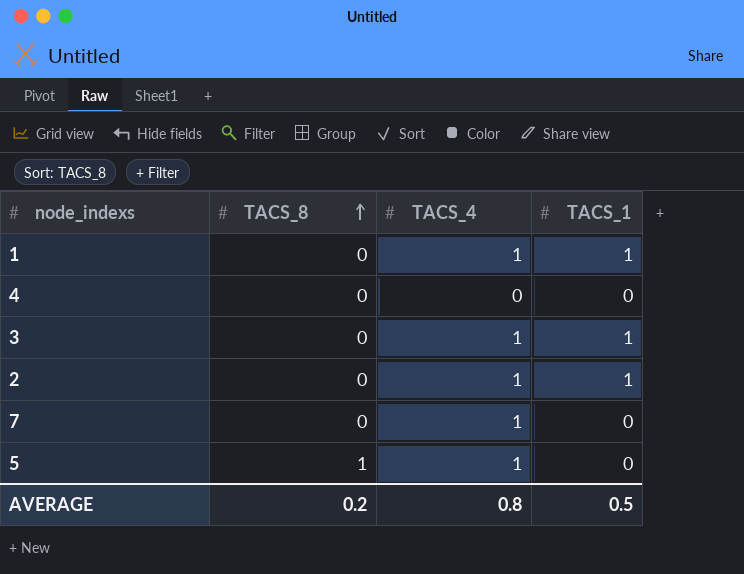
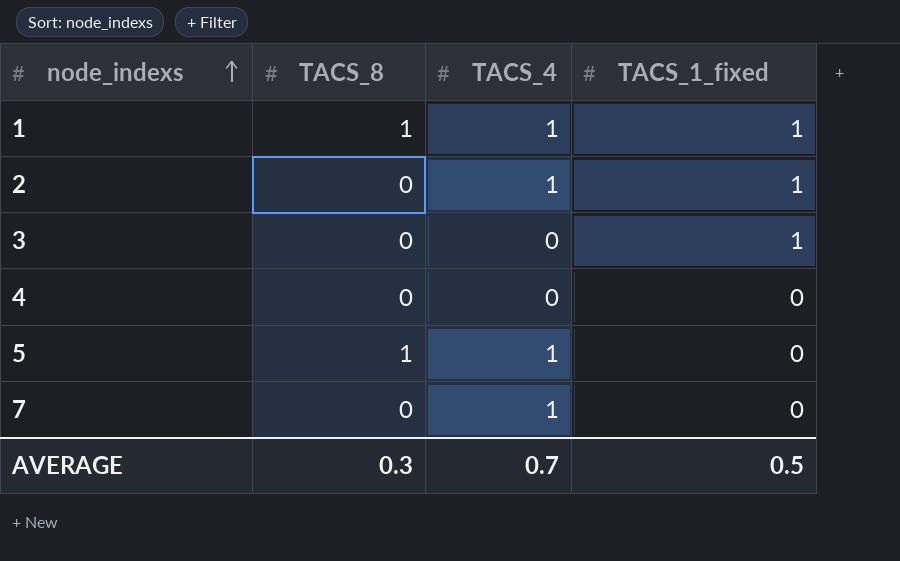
row order: TACS_8 ascending -> node_indexs ascending
column name: TACS_1 -> TACS_1_fixed
1 | TACS_8: 0 -> 1
3 | TACS_4: 1 -> 0
AVERAGE | TACS_8: 0.2 -> 0.3
AVERAGE | TACS_4: 0.8 -> 0.7

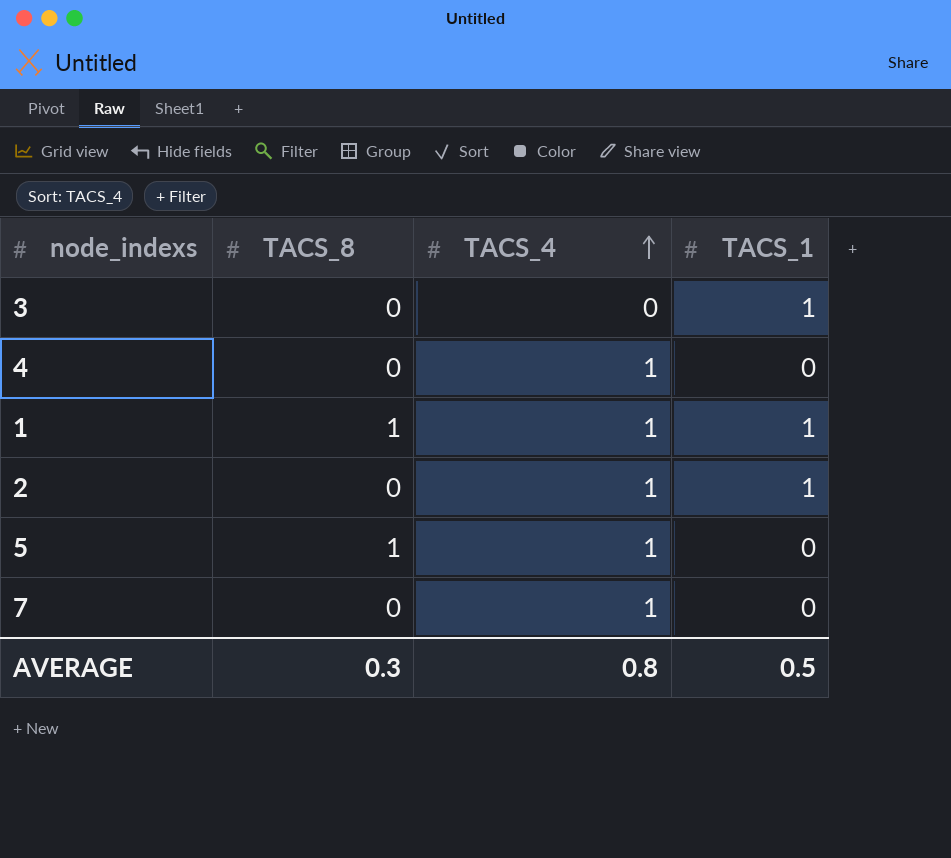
row order: node_indexs ascending -> TACS_4 ascending
column name: TACS_1_fixed -> TACS_1
4 | TACS_4: 0 -> 1
AVERAGE | TACS_4: 0.7 -> 0.8

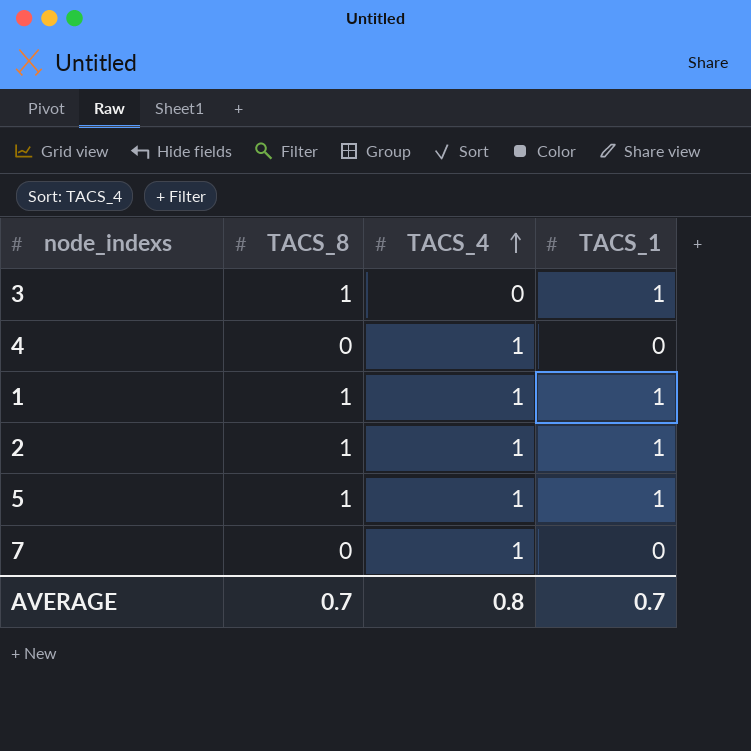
3 | TACS_8: 0 -> 1
2 | TACS_8: 0 -> 1
5 | TACS_1: 0 -> 1
AVERAGE | TACS_8: 0.3 -> 0.7
AVERAGE | TACS_1: 0.5 -> 0.7

